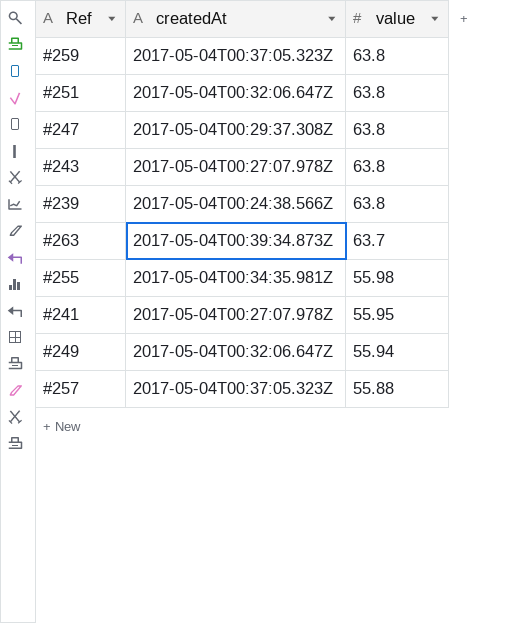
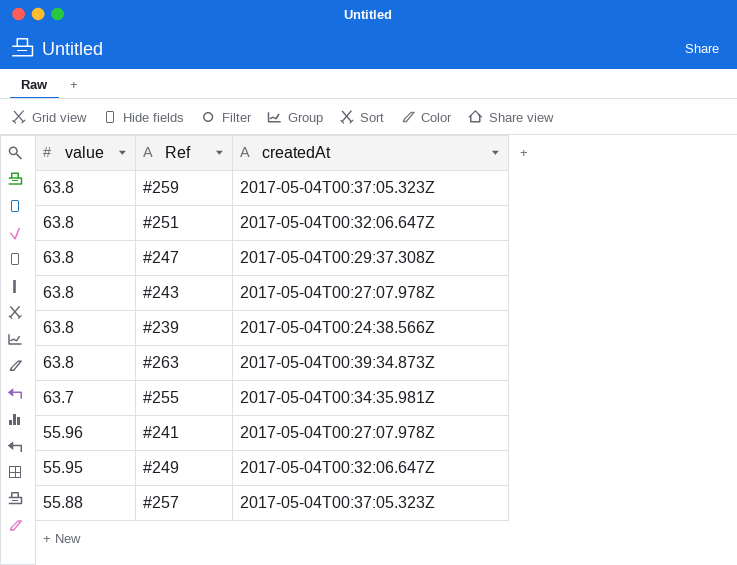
column value | position: 3 -> 1
#263 | value: 63.7 -> 63.8
#255 | value: 55.98 -> 63.7
#241 | value: 55.95 -> 55.96
#249 | value: 55.94 -> 55.95

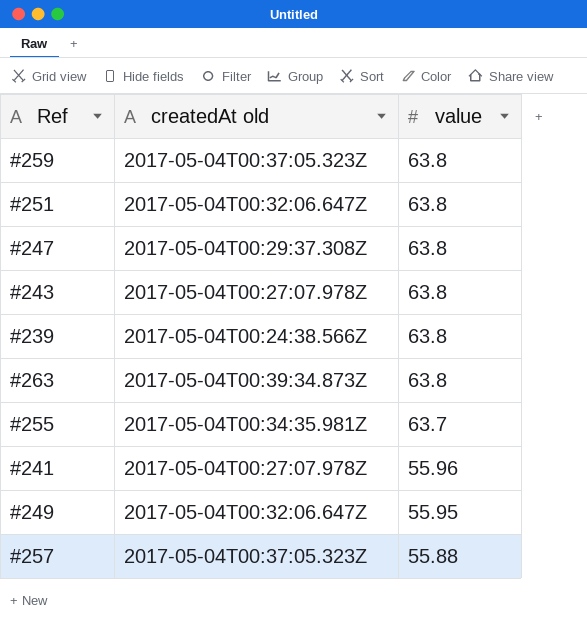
column name: createdAt -> createdAt old
column value | position: 1 -> 3

